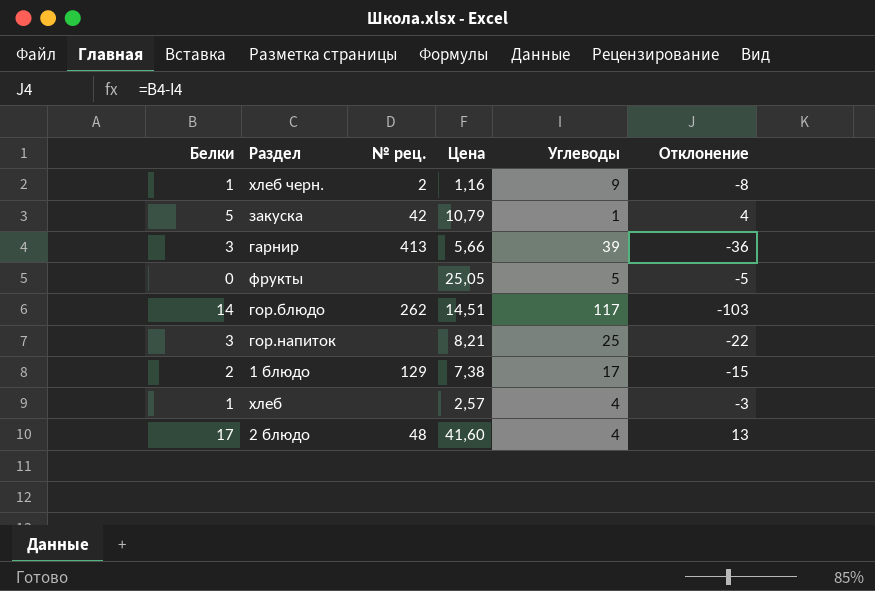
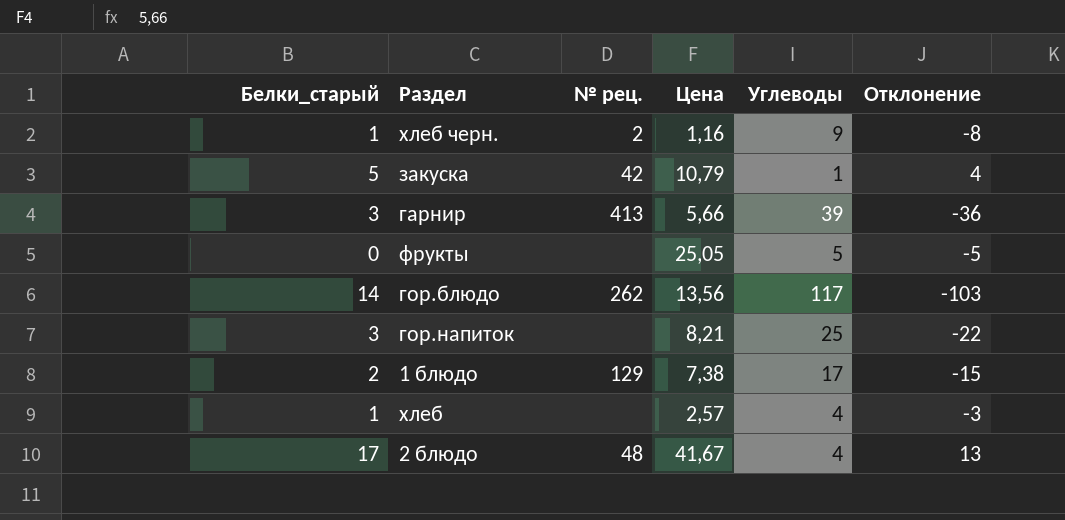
column name: Белки -> Белки_старый
гор.блюдо | Цена: 14,51 -> 13,56
2 блюдо | Цена: 41,60 -> 41,67

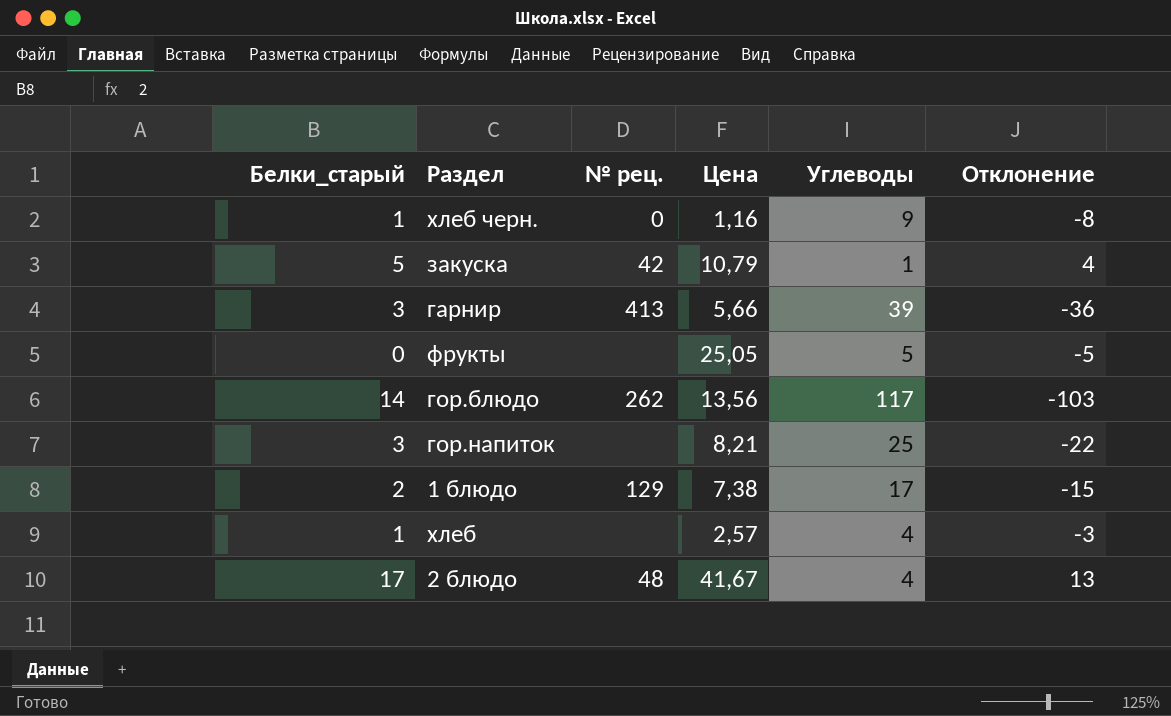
хлеб черн. | № рец.: 2 -> 0

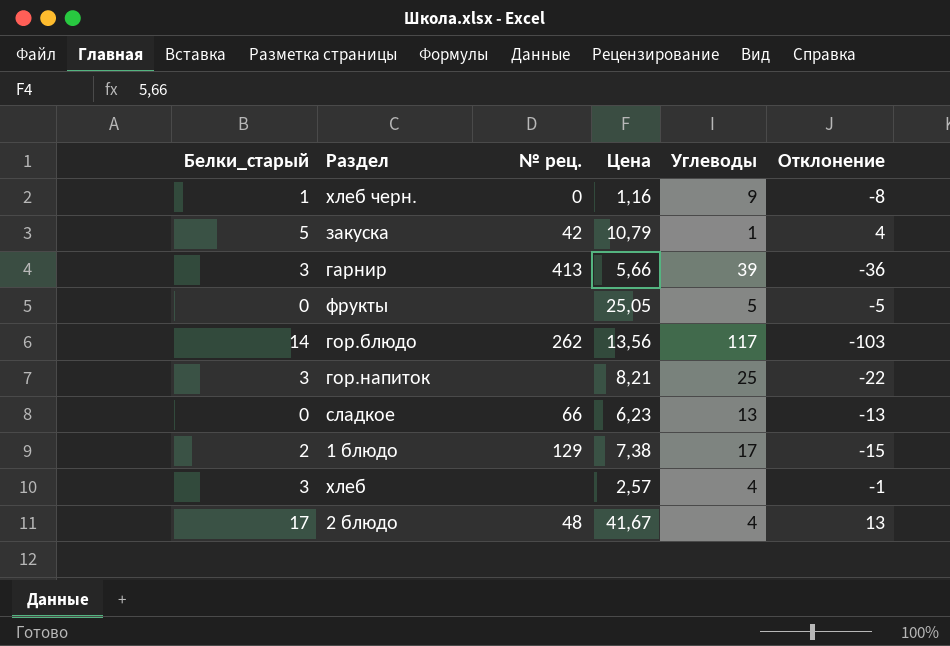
row сладкое: none -> 0 | 66 | 6,23 | 13 | -13
хлеб | Белки_старый: 1 -> 3
хлеб | Отклонение: -3 -> -1

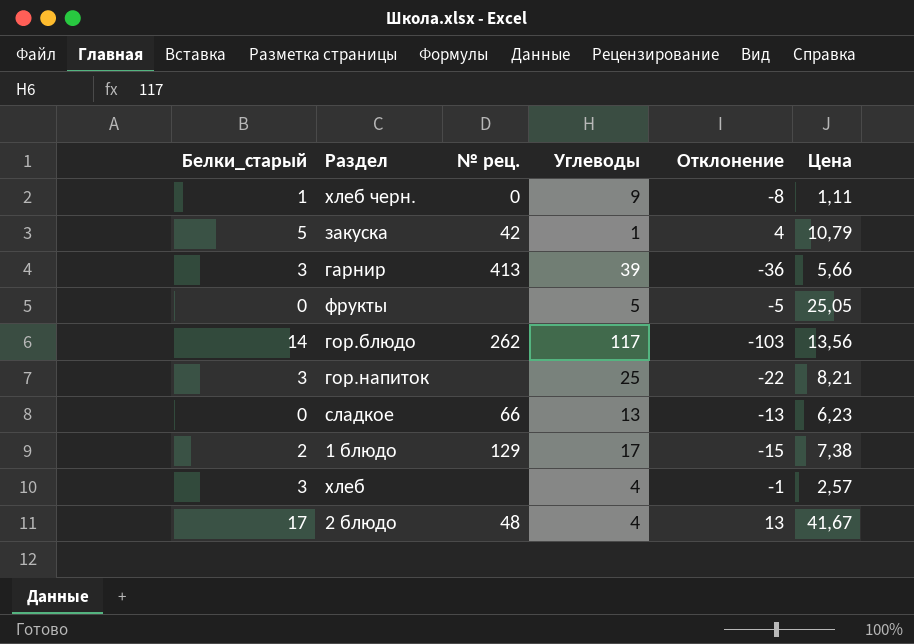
column Цена | position: 4 -> 6
хлеб черн. | Цена: 1,16 -> 1,11

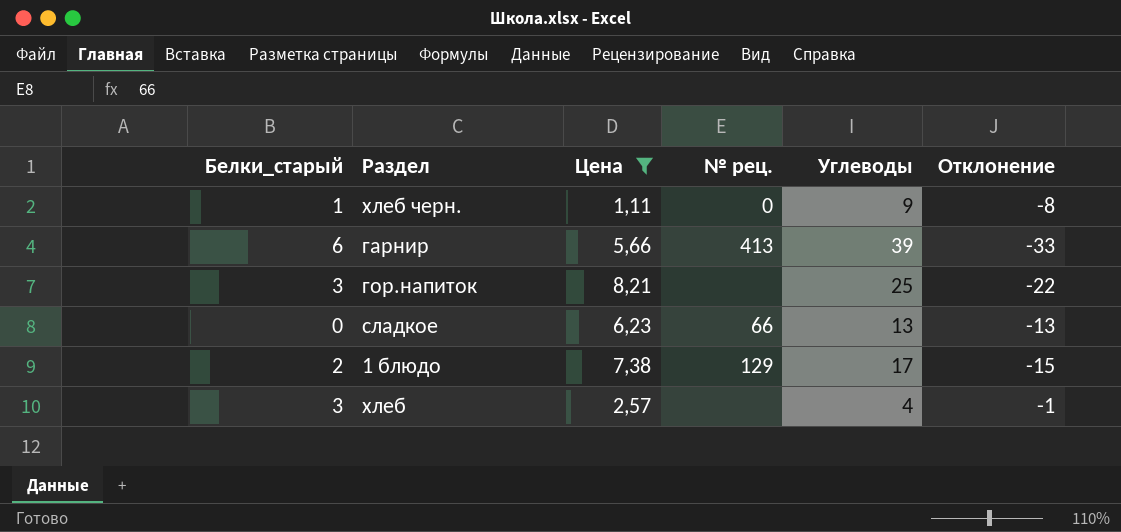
filter: none -> Цена <= 8,21
column Цена | position: 6 -> 3
гарнир | Белки_старый: 3 -> 6
гарнир | Отклонение: -36 -> -33

